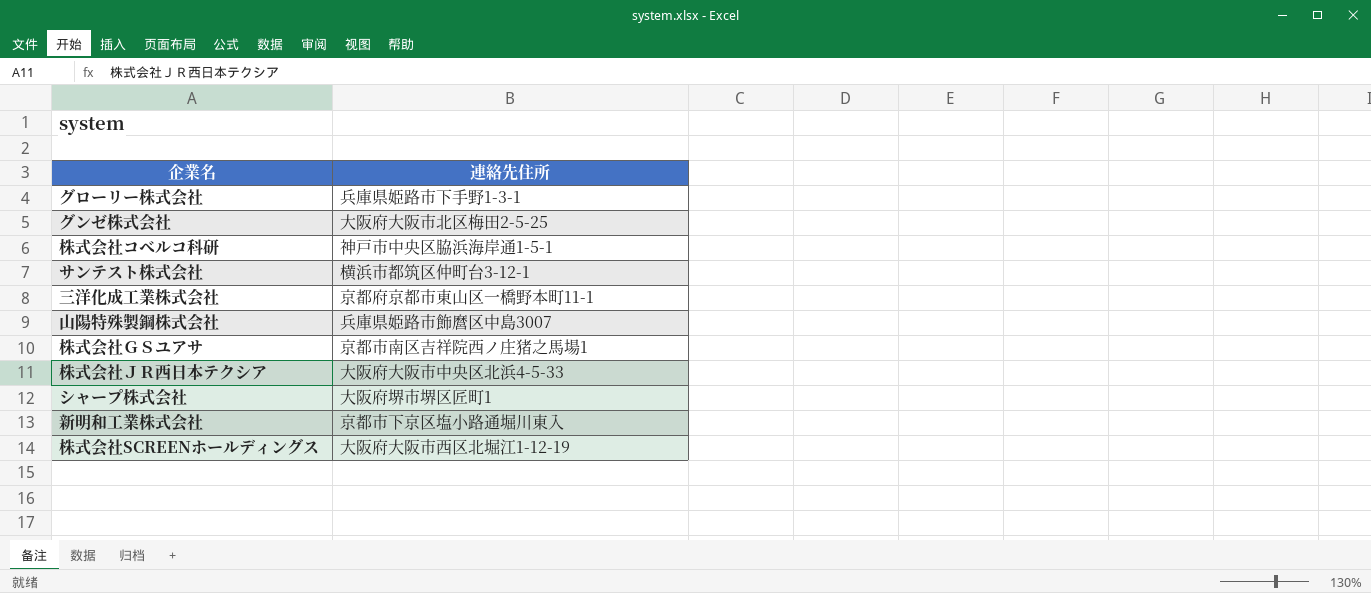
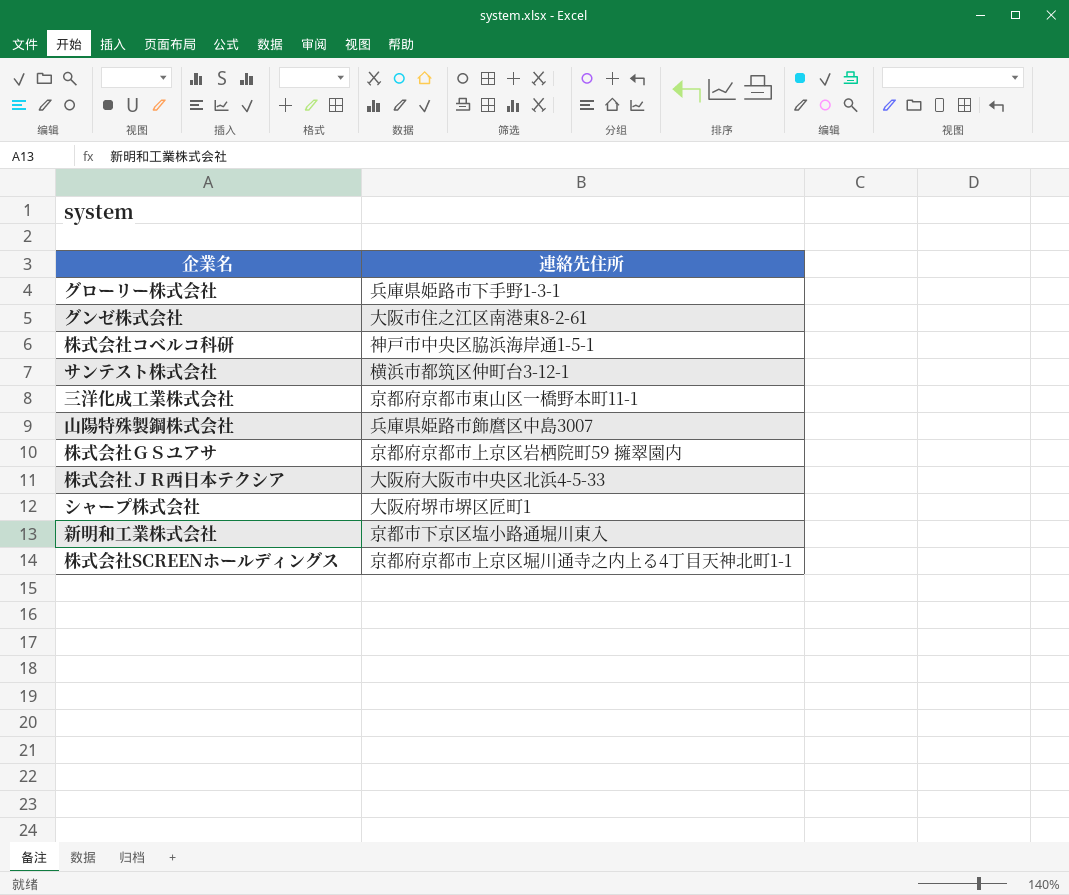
グンゼ株式会社 | 連絡先住所: 大阪府大阪市北区梅田2-5-25 -> 大阪市住之江区南港東8-2-61
株式会社ＧＳユアサ | 連絡先住所: 京都市南区吉祥院西ノ庄猪之馬場1 -> 京都府京都市上京区岩栖院町59 擁翠園内
株式会社SCREENホールディングス | 連絡先住所: 大阪府大阪市西区北堀江1-12-19 -> 京都府京都市上京区堀川通寺之内上る4丁目天神北町1-1

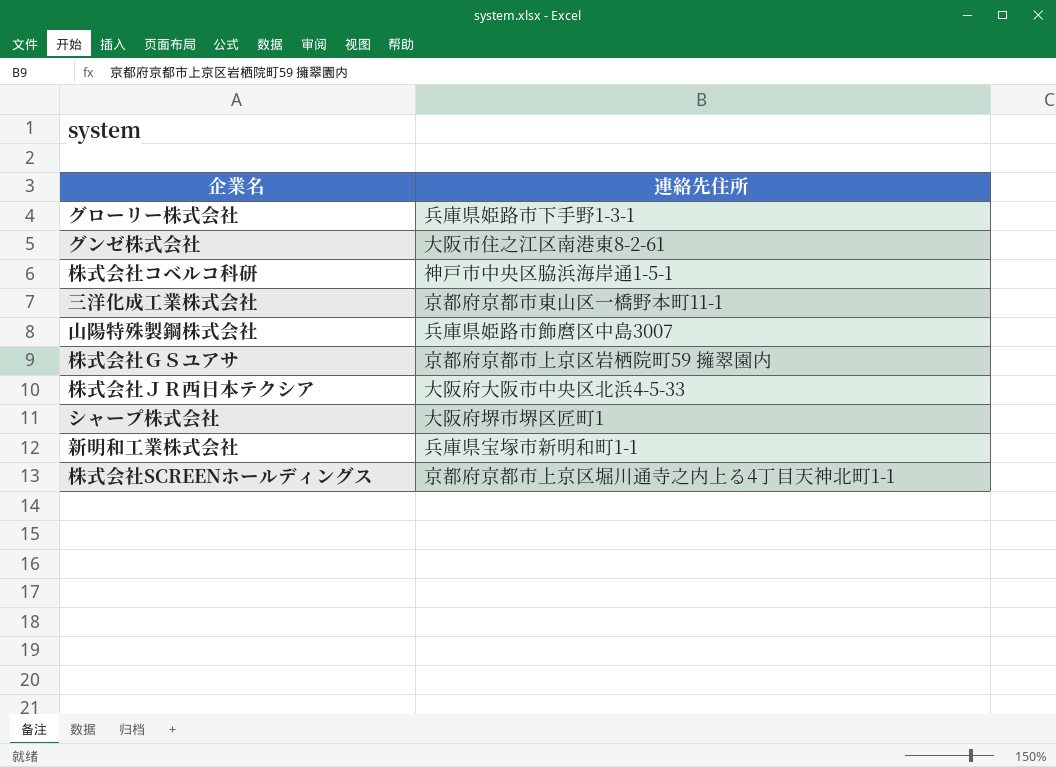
row サンテスト株式会社: 横浜市都筑区仲町台3-12-1 -> none
新明和工業株式会社 | 連絡先住所: 京都市下京区塩小路通堀川東入 -> 兵庫県宝塚市新明和町1-1

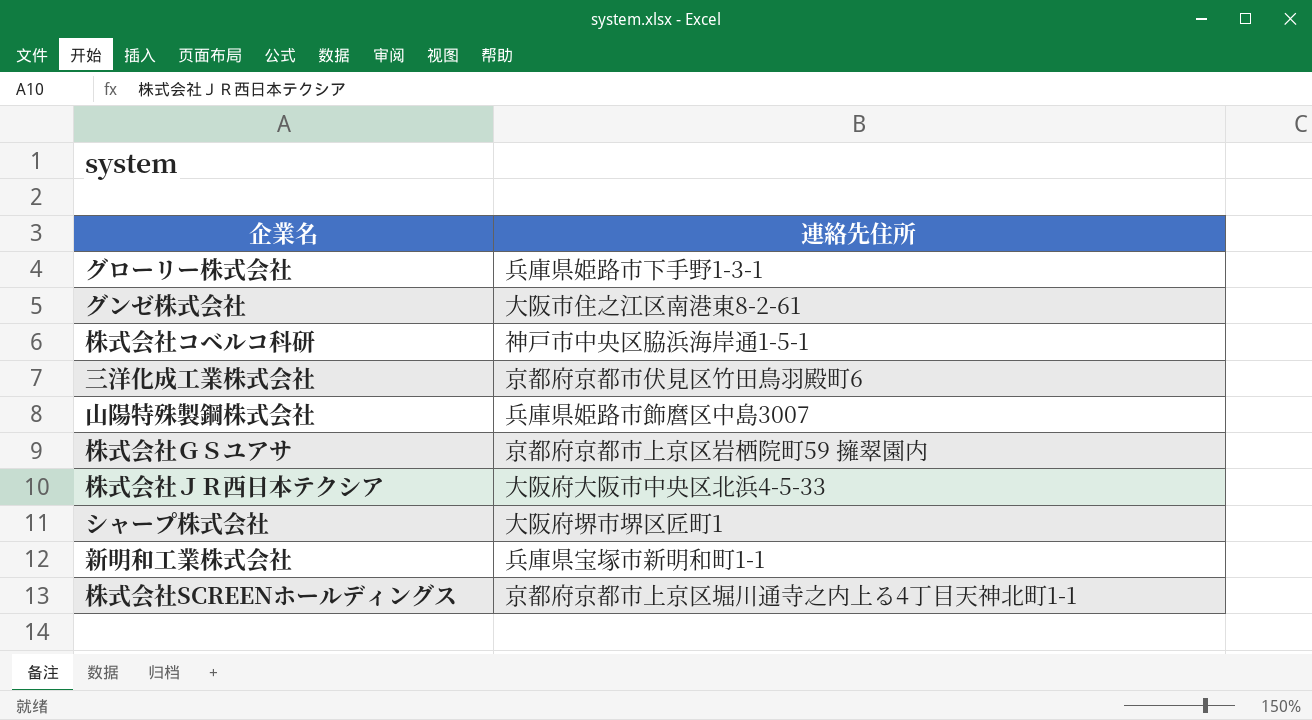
三洋化成工業株式会社 | 連絡先住所: 京都府京都市東山区一橋野本町11-1 -> 京都府京都市伏見区竹田鳥羽殿町6

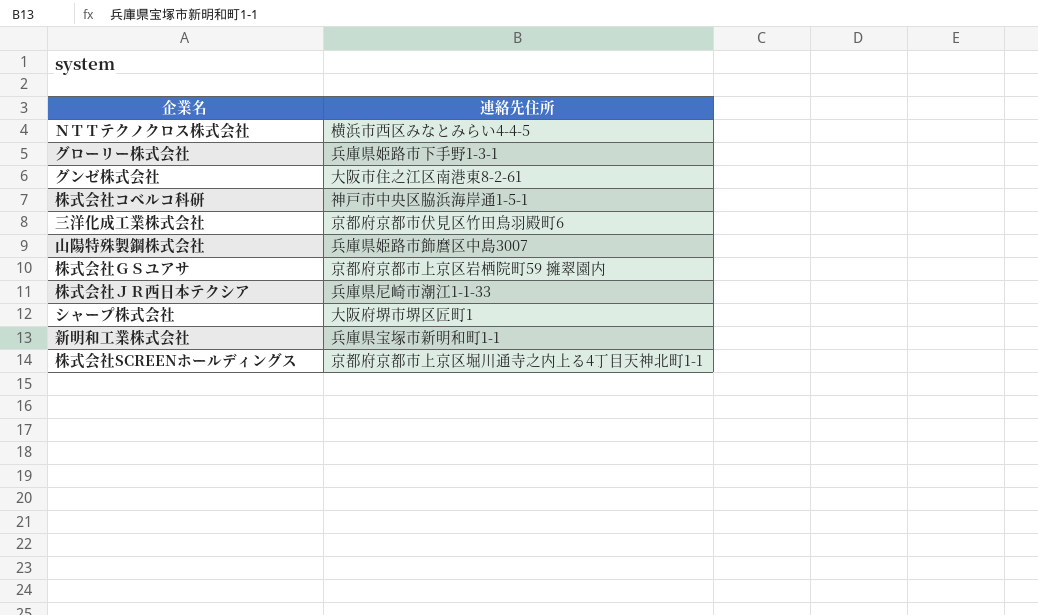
row ＮＴＴテクノクロス株式会社: none -> 横浜市西区みなとみらい4-4-5
株式会社ＪＲ西日本テクシア | 連絡先住所: 大阪府大阪市中央区北浜4-5-33 -> 兵庫県尼崎市潮江1-1-33

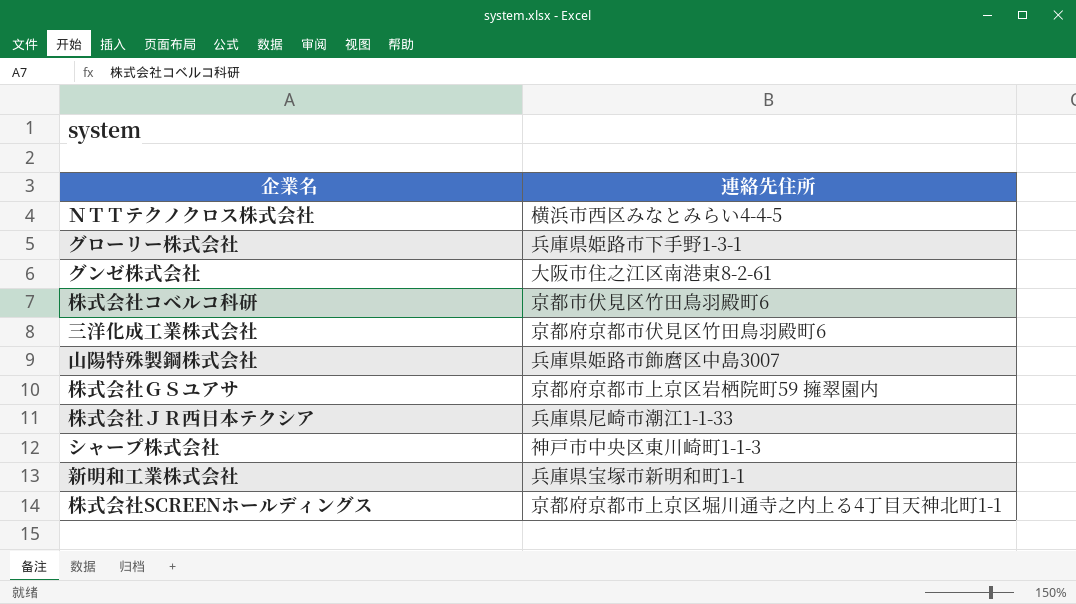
株式会社コベルコ科研 | 連絡先住所: 神戸市中央区脇浜海岸通1-5-1 -> 京都市伏見区竹田鳥羽殿町6
シャープ株式会社 | 連絡先住所: 大阪府堺市堺区匠町1 -> 神戸市中央区東川崎町1-1-3

